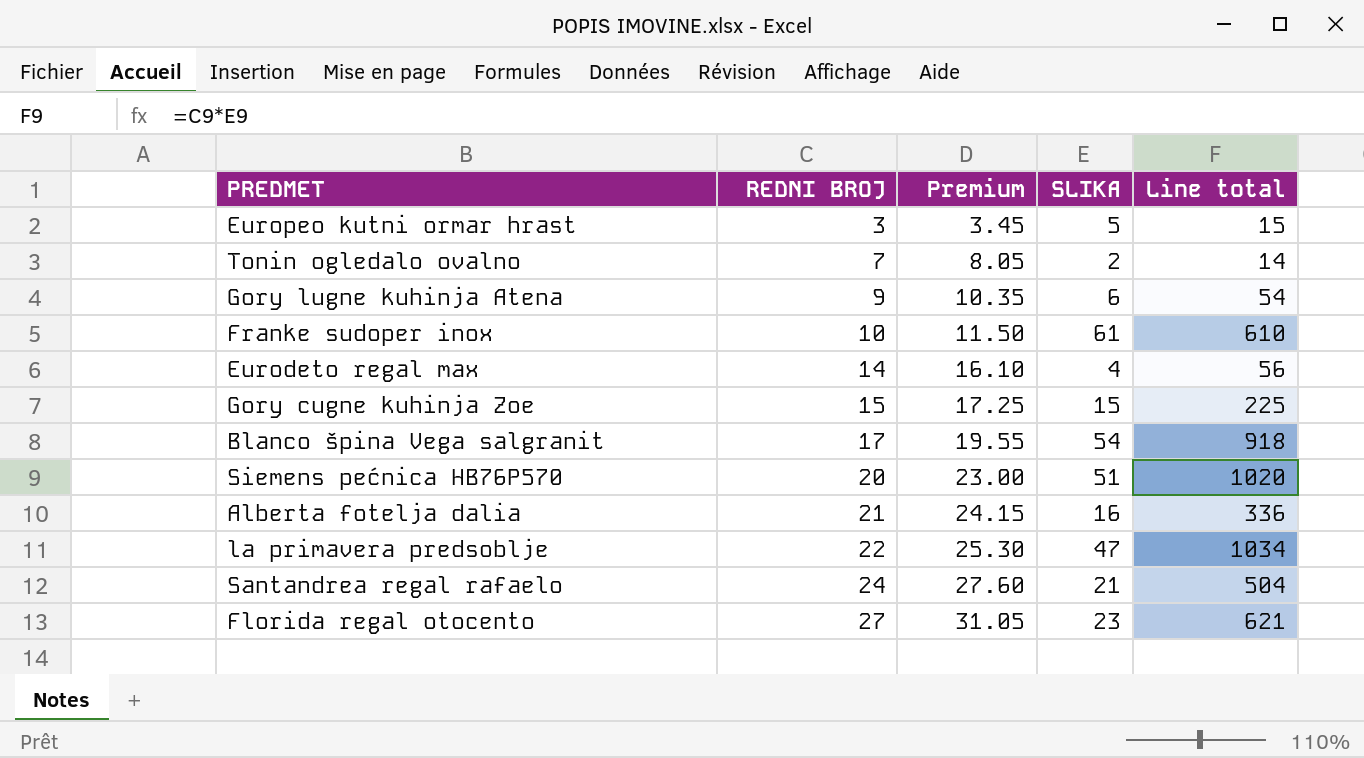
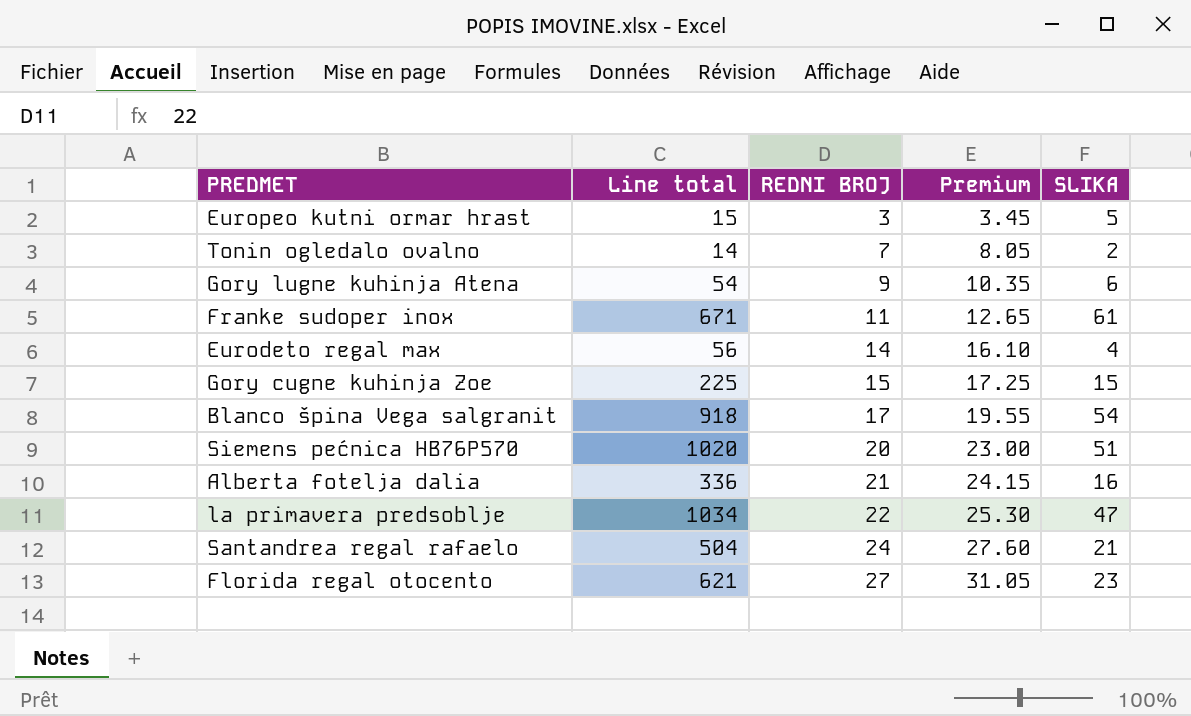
column Line total | position: 5 -> 2
Franke sudoper inox | Line total: 610 -> 671
Franke sudoper inox | REDNI BROJ: 10 -> 11
Franke sudoper inox | Premium: 11.50 -> 12.65

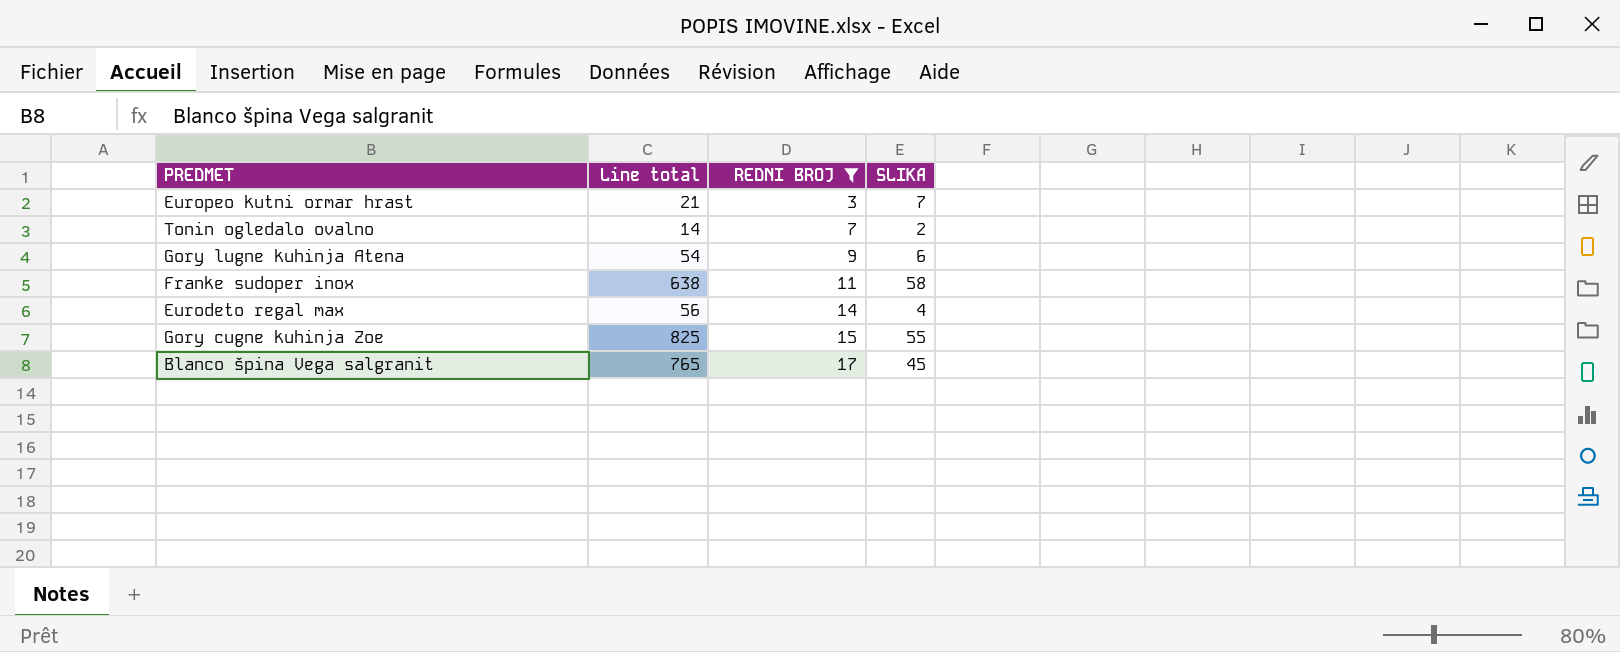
filter: none -> REDNI BROJ <= 17
column Premium | formula: [REDNI BROJ] * 1.15 -> none
Europeo kutni ormar hrast | Line total: 15 -> 21
Europeo kutni ormar hrast | SLIKA: 5 -> 7
Franke sudoper inox | Line total: 671 -> 638
Franke sudoper inox | SLIKA: 61 -> 58
Gory cugne kuhinja Zoe | Line total: 225 -> 825
Gory cugne kuhinja Zoe | SLIKA: 15 -> 55
Blanco špina Vega salgranit | Line total: 918 -> 765
Blanco špina Vega salgranit | SLIKA: 54 -> 45

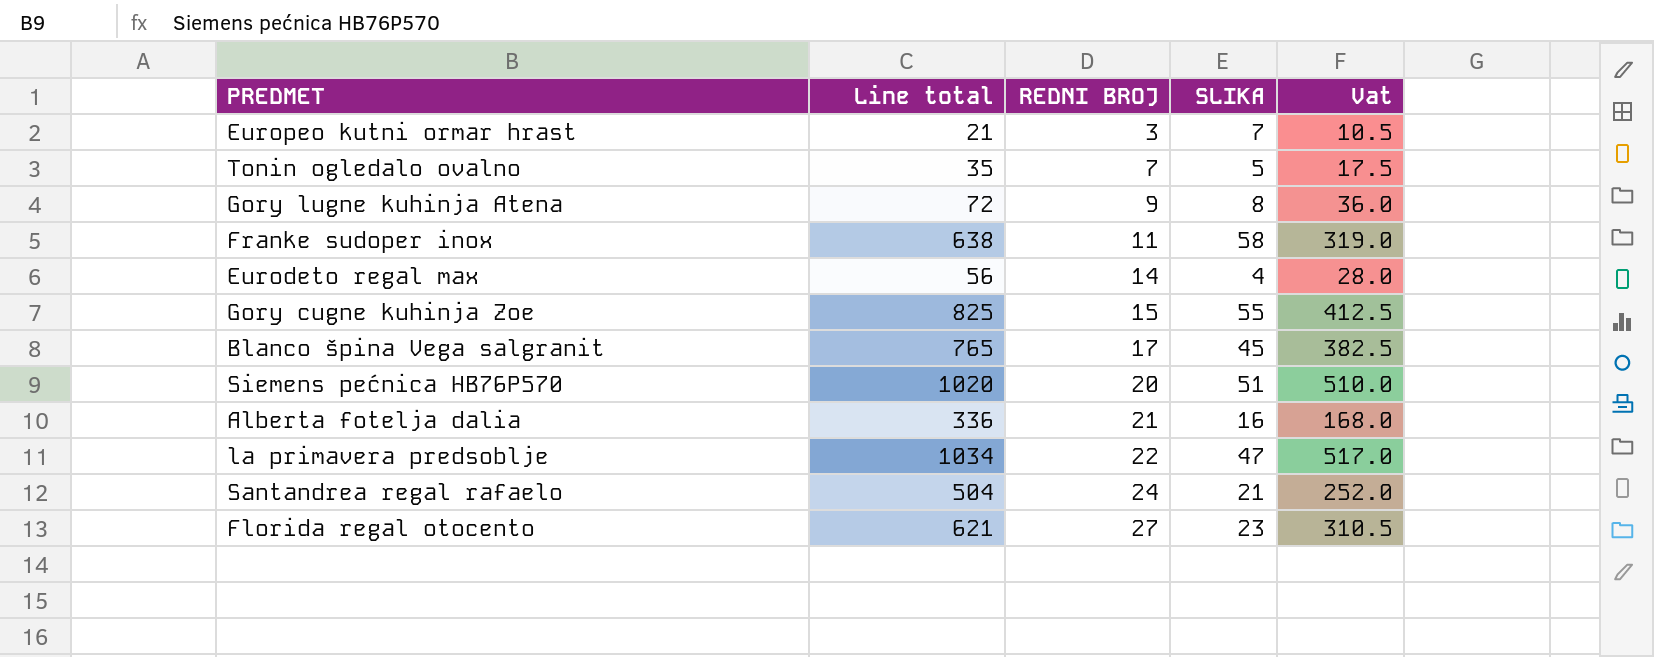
filter: REDNI BROJ <= 17 -> none
column Vat | formula: none -> [Line total] * 0.5
Tonin ogledalo ovalno | Line total: 14 -> 35
Tonin ogledalo ovalno | SLIKA: 2 -> 5
Gory lugne kuhinja Atena | Line total: 54 -> 72
Gory lugne kuhinja Atena | SLIKA: 6 -> 8

